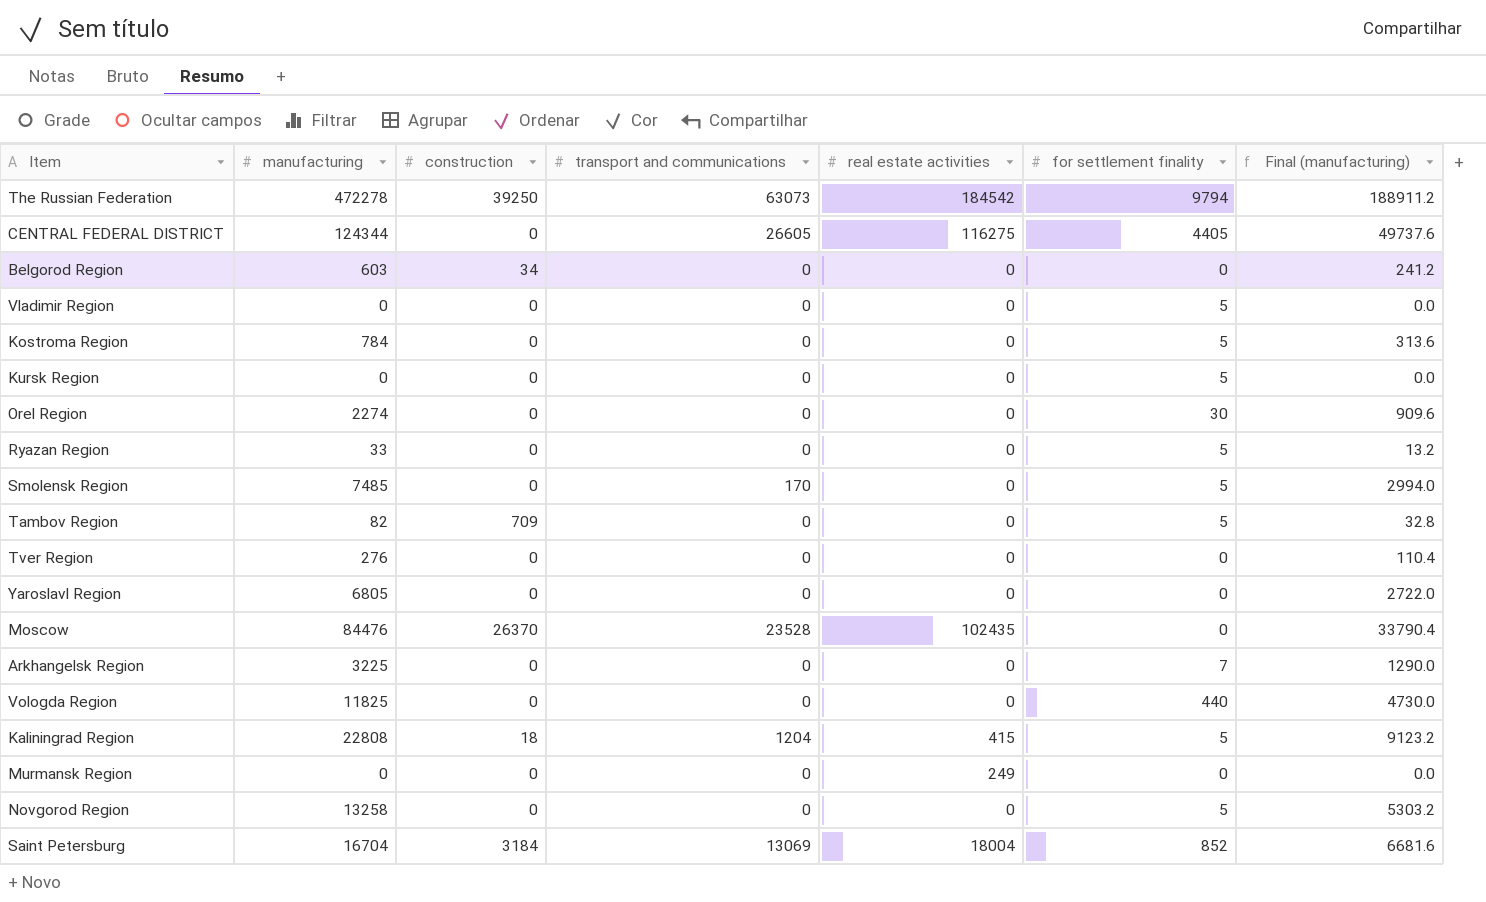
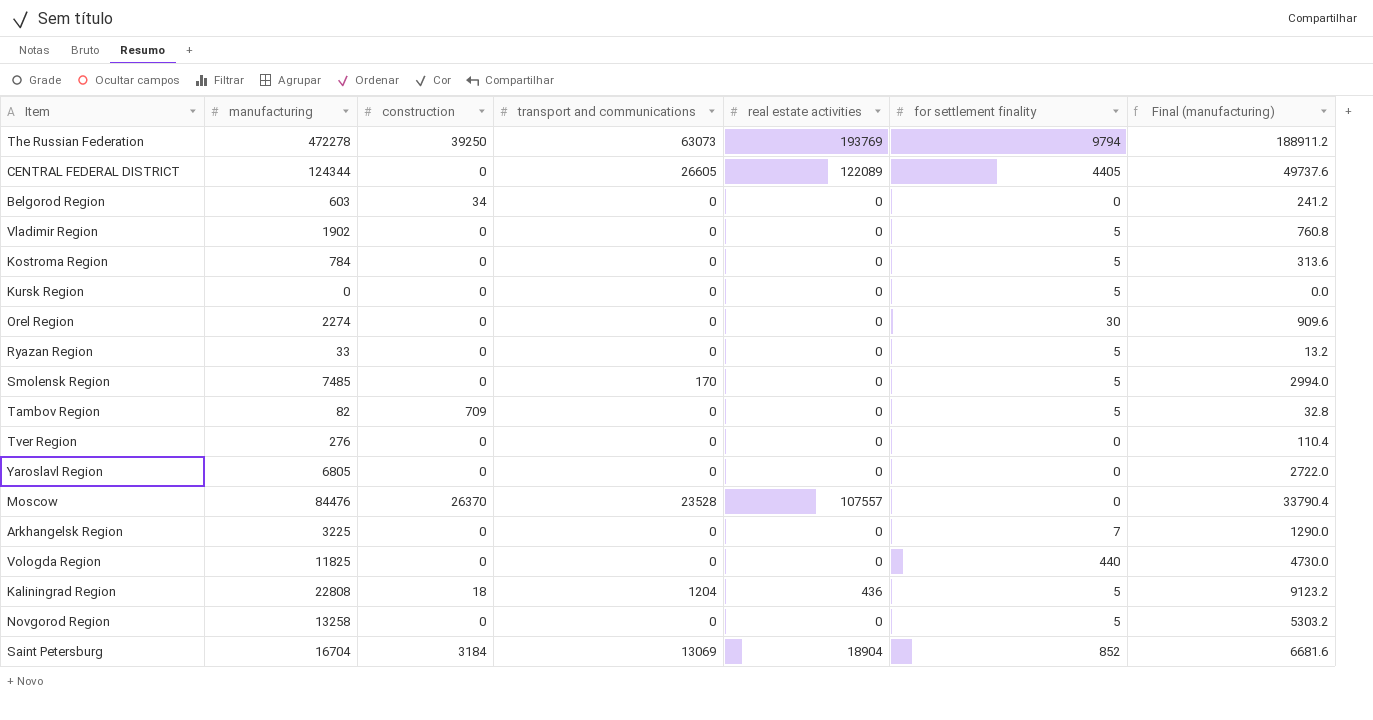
row Murmansk Region: 0 | 0 | 0 | 249 | 0 | 0.0 -> none
The Russian Federation | real estate activities: 184542 -> 193769
CENTRAL FEDERAL DISTRICT | real estate activities: 116275 -> 122089
Vladimir Region | manufacturing: 0 -> 1902
Vladimir Region | Final (manufacturing): 0.0 -> 760.8
Moscow | real estate activities: 102435 -> 107557
Kaliningrad Region | real estate activities: 415 -> 436
Saint Petersburg | real estate activities: 18004 -> 18904

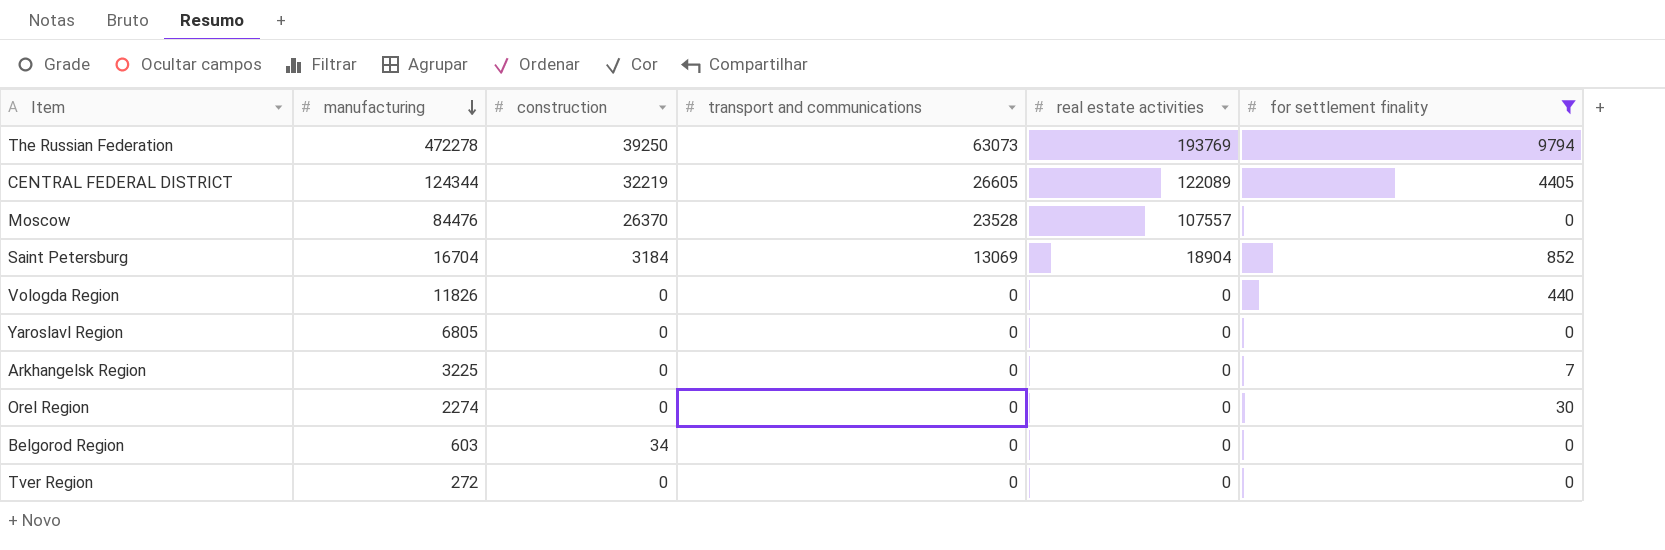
filter: none -> for settlement finality != 5
row order: none -> manufacturing descending
column Final (manufacturing) | formula: [manufacturing] * 0.4 -> none
CENTRAL FEDERAL DISTRICT | construction: 0 -> 32219
Vologda Region | manufacturing: 11825 -> 11826
Tver Region | manufacturing: 276 -> 272

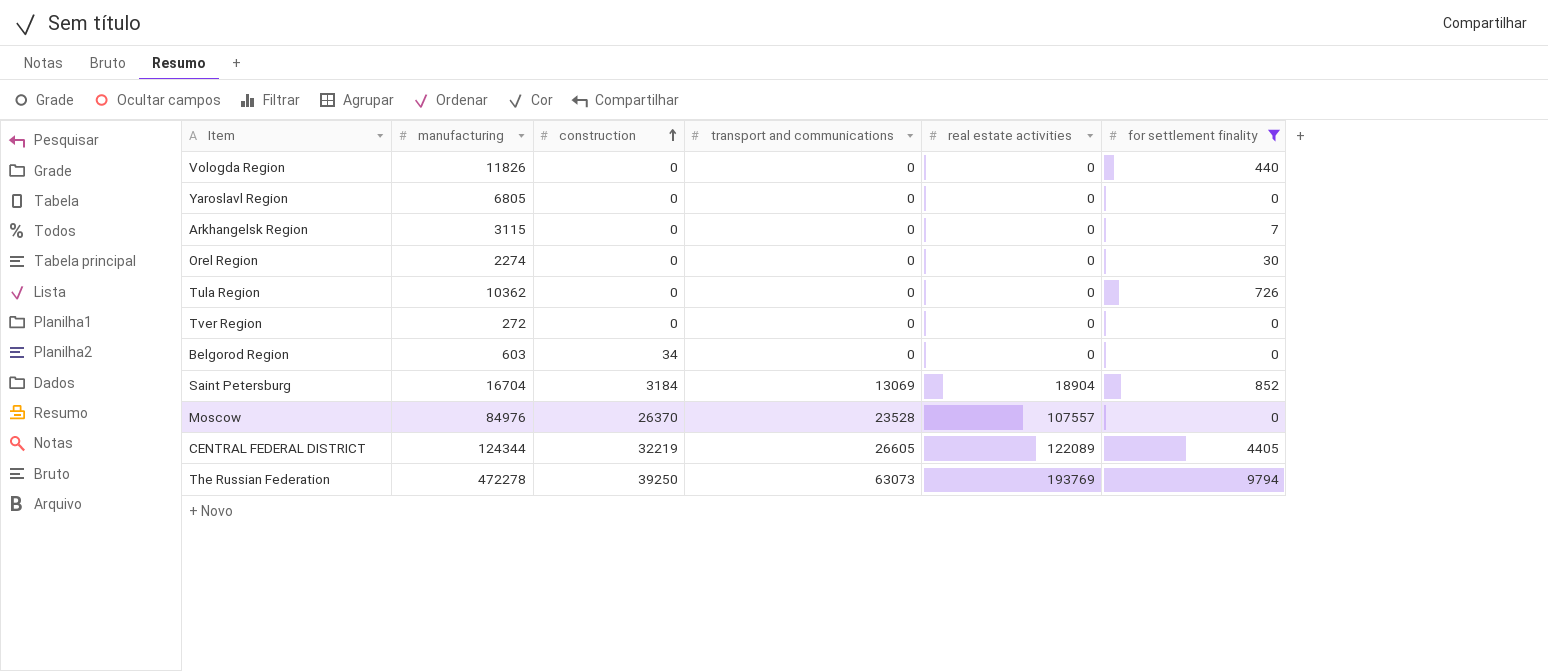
row order: manufacturing descending -> construction ascending
Arkhangelsk Region | manufacturing: 3225 -> 3115
row Tula Region: none -> 10362 | 0 | 0 | 0 | 726
Moscow | manufacturing: 84476 -> 84976

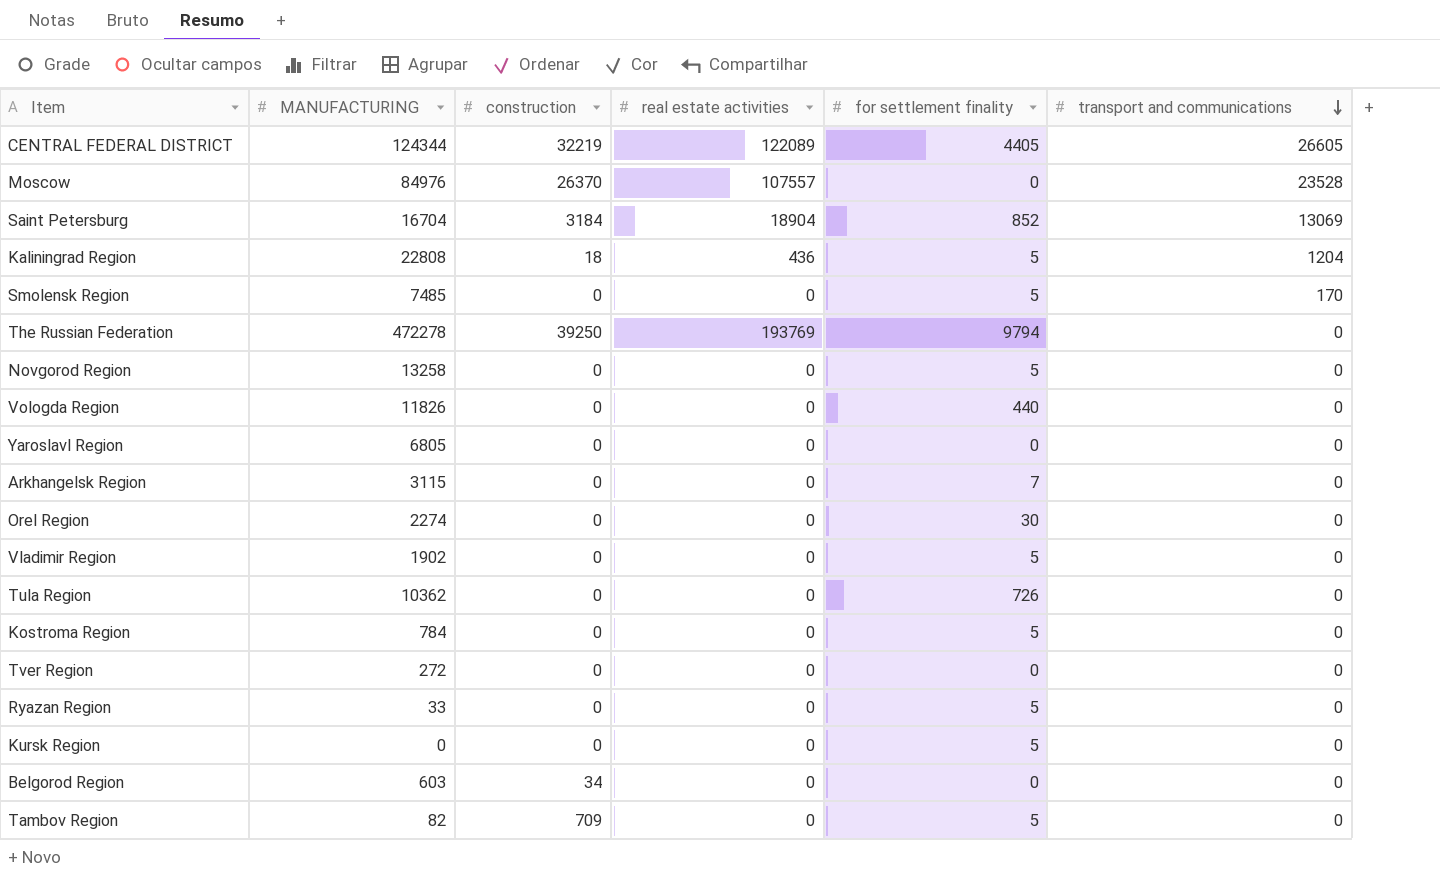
filter: for settlement finality != 5 -> none
row order: construction ascending -> transport and communications descending
column name: manufacturing -> MANUFACTURING
column transport and communications | position: 4 -> 6
The Russian Federation | transport and communications: 63073 -> 0

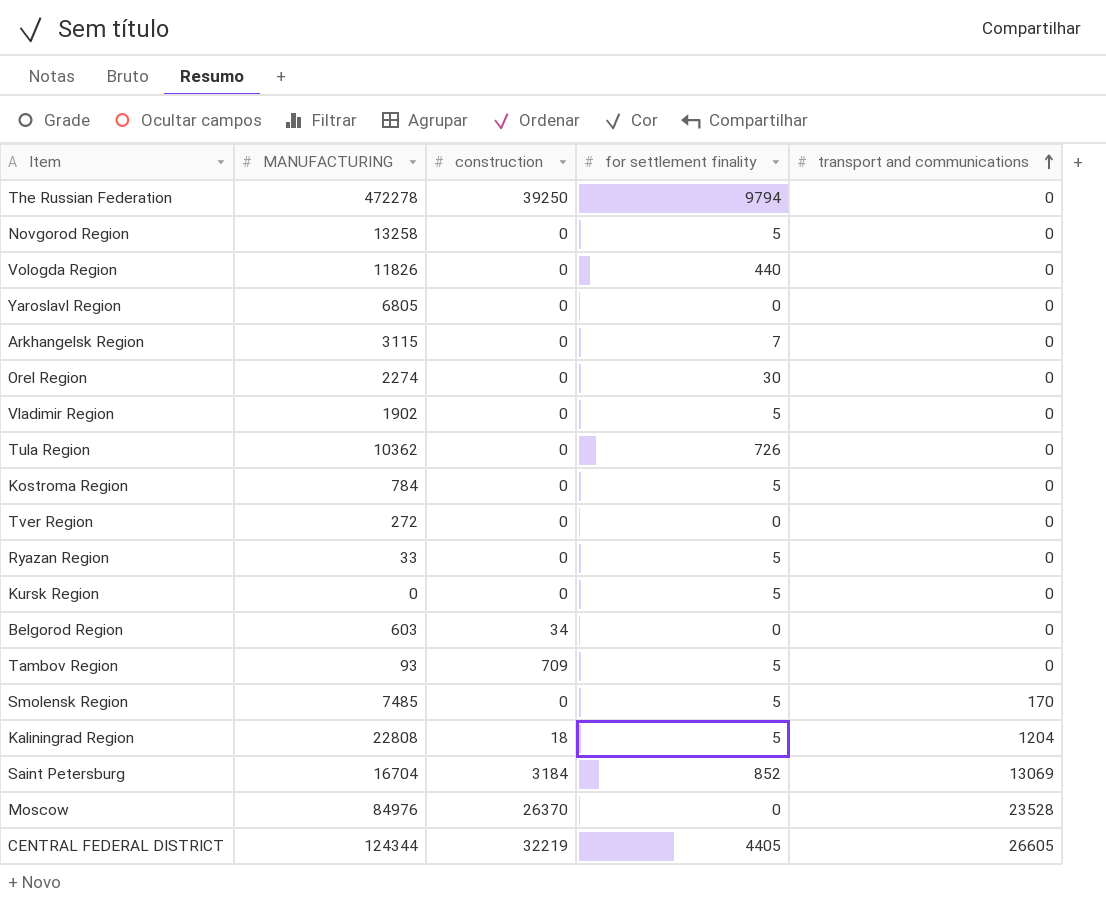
row order: transport and communications descending -> transport and communications ascending
column real estate activities | position: 4 -> none
Tambov Region | MANUFACTURING: 82 -> 93

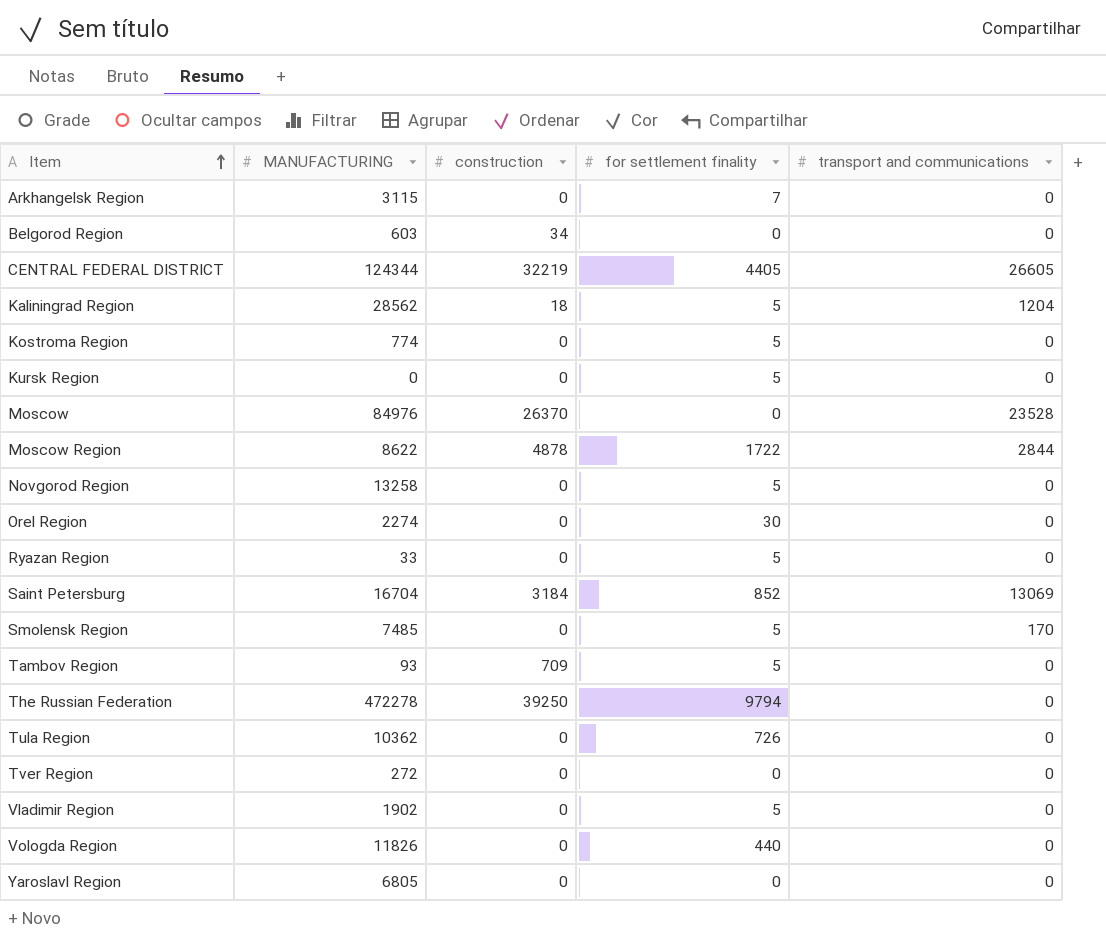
row order: transport and communications ascending -> Item ascending
Kaliningrad Region | MANUFACTURING: 22808 -> 28562
Kostroma Region | MANUFACTURING: 784 -> 774
row Moscow Region: none -> 8622 | 4878 | 1722 | 2844

